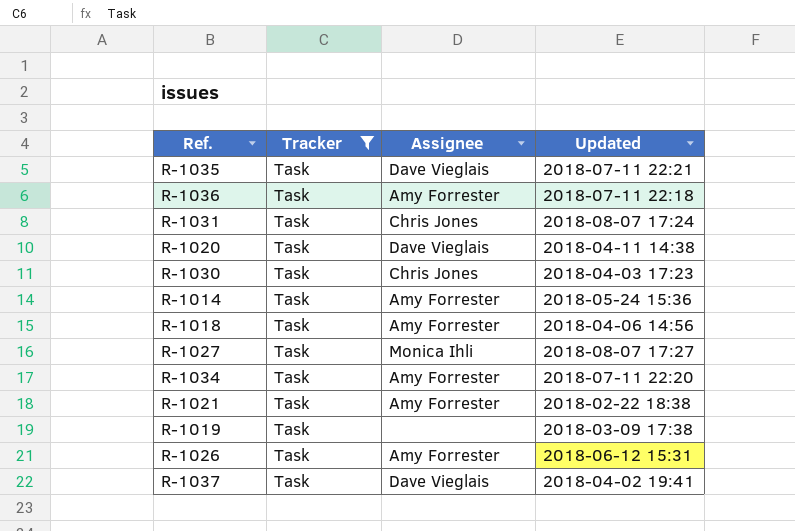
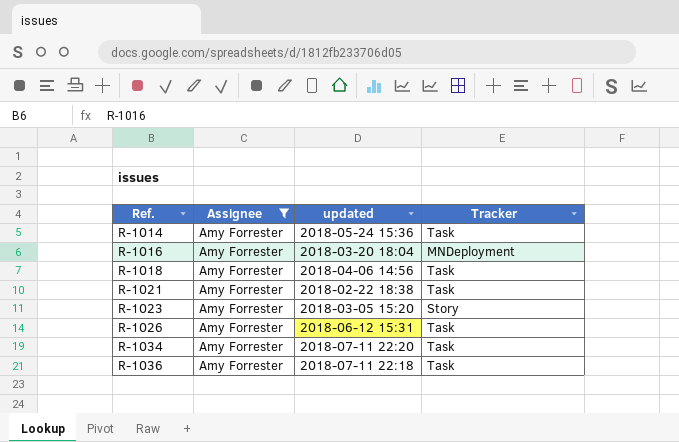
filter: Tracker = Task -> Assignee = Amy Forrester
row order: none -> Ref. ascending
column name: Updated -> updated
column Tracker | position: 2 -> 4

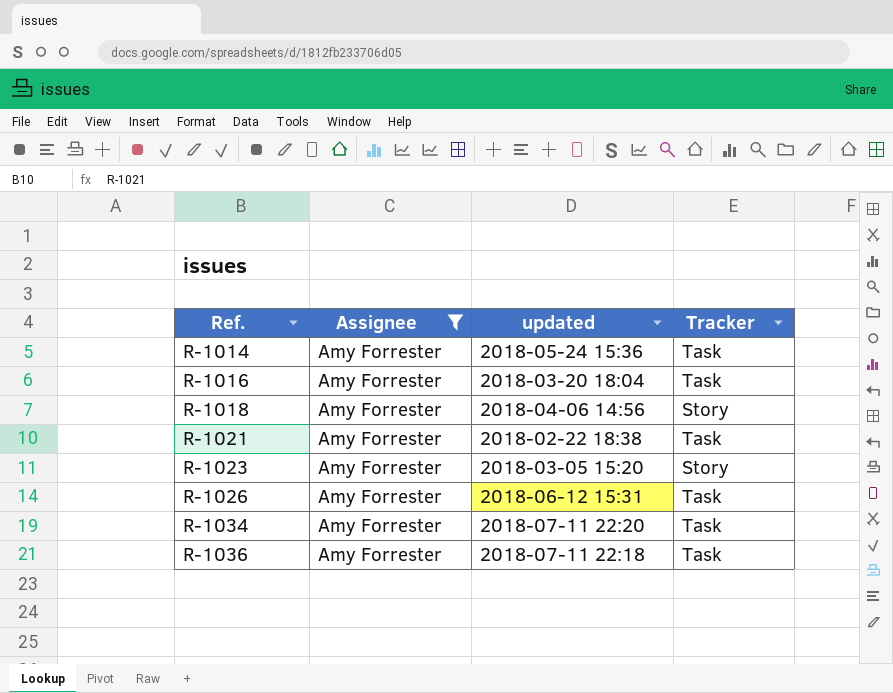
R-1016 | Tracker: MNDeployment -> Task
R-1018 | Tracker: Task -> Story

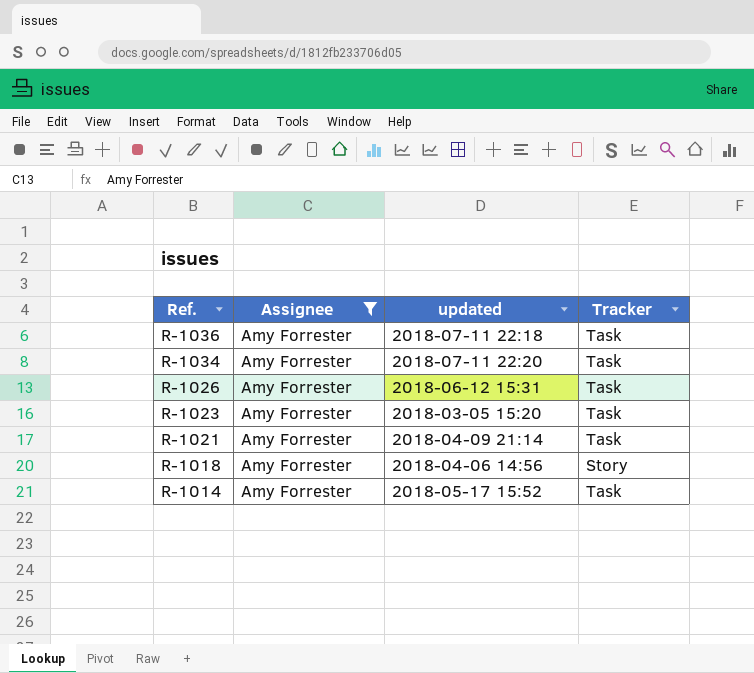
row order: Ref. ascending -> Ref. descending
row R-1016: Amy Forrester | 2018-03-20 18:04 | Task -> none
R-1023 | Tracker: Story -> Task
R-1021 | updated: 2018-02-22 18:38 -> 2018-04-09 21:14
R-1014 | updated: 2018-05-24 15:36 -> 2018-05-17 15:52

